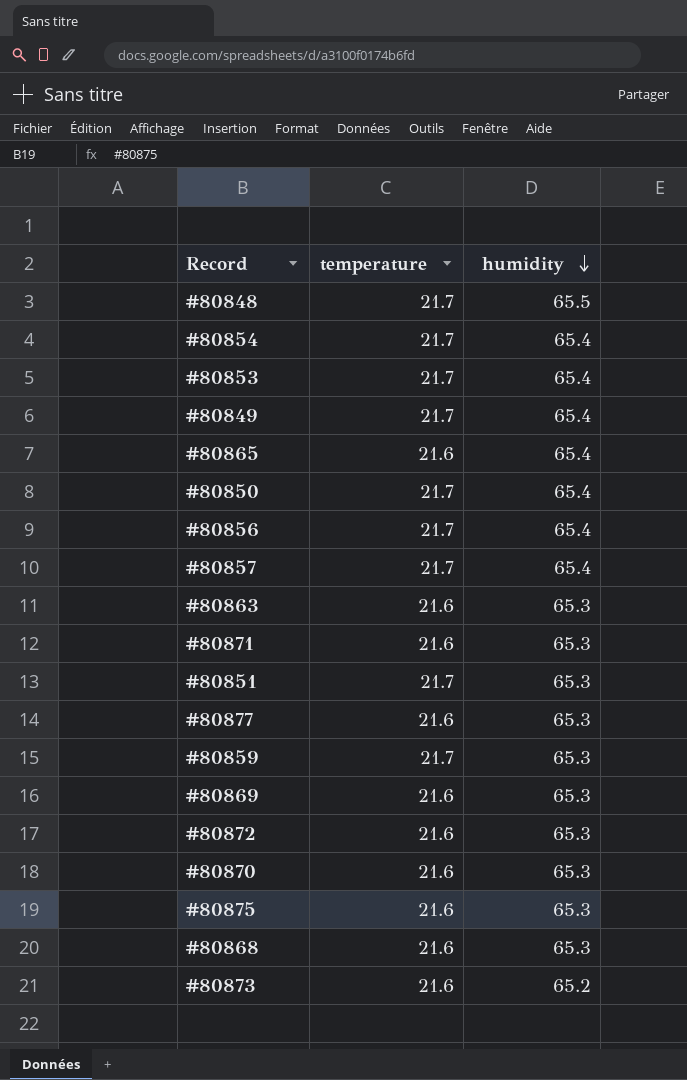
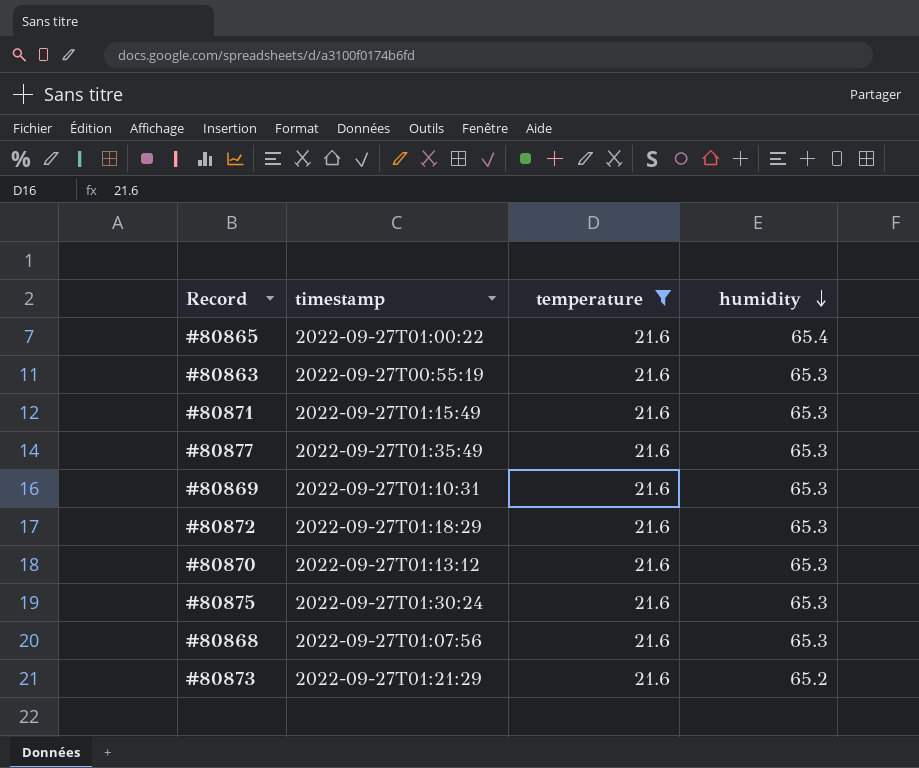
filter: none -> temperature = 21.6
column timestamp | position: none -> 2

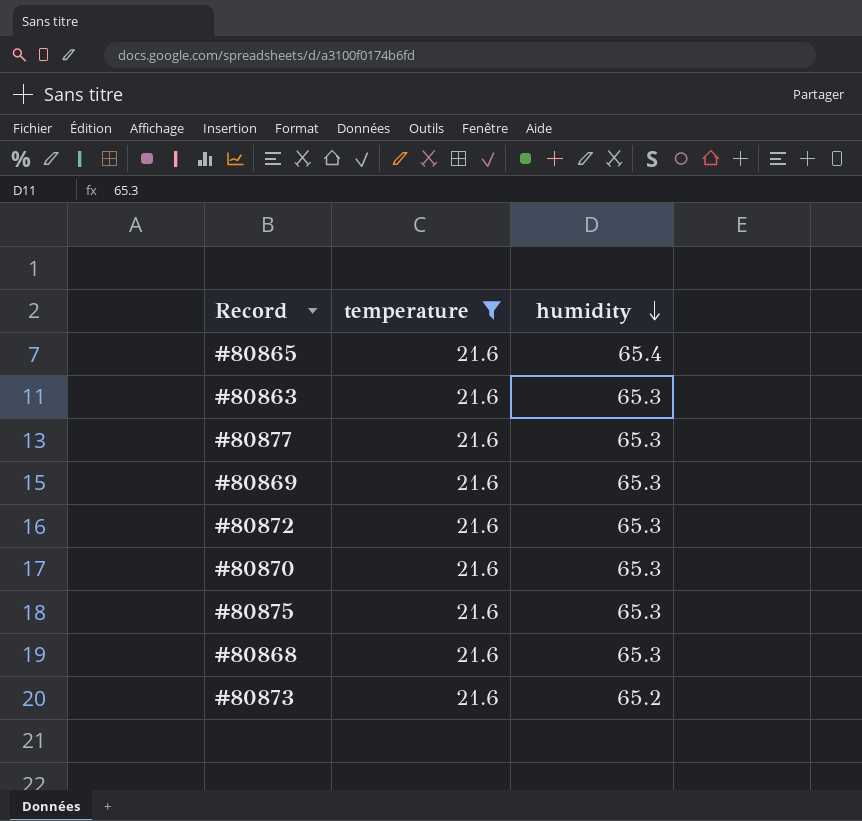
column timestamp | position: 2 -> none
row #80871: 2022-09-27T01:15:49 | 21.6 | 65.3 -> none

